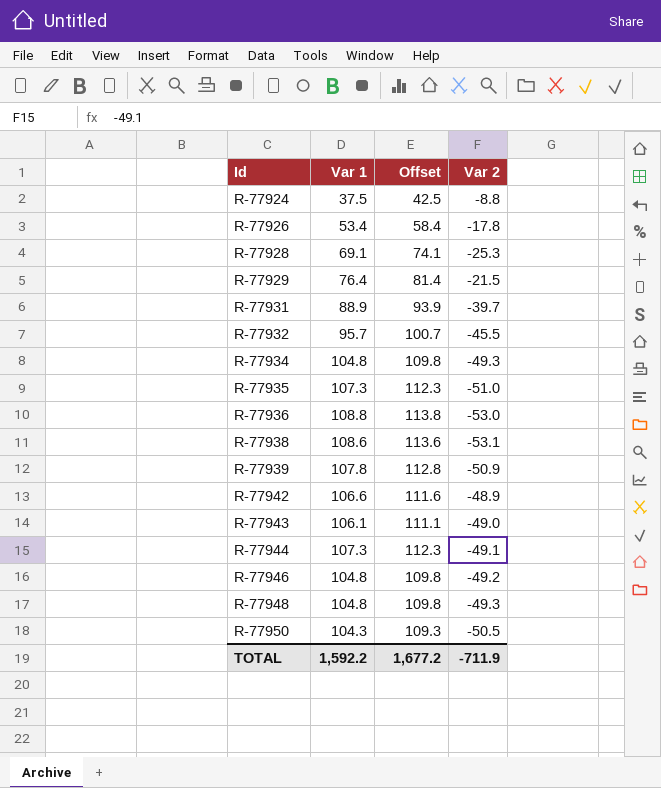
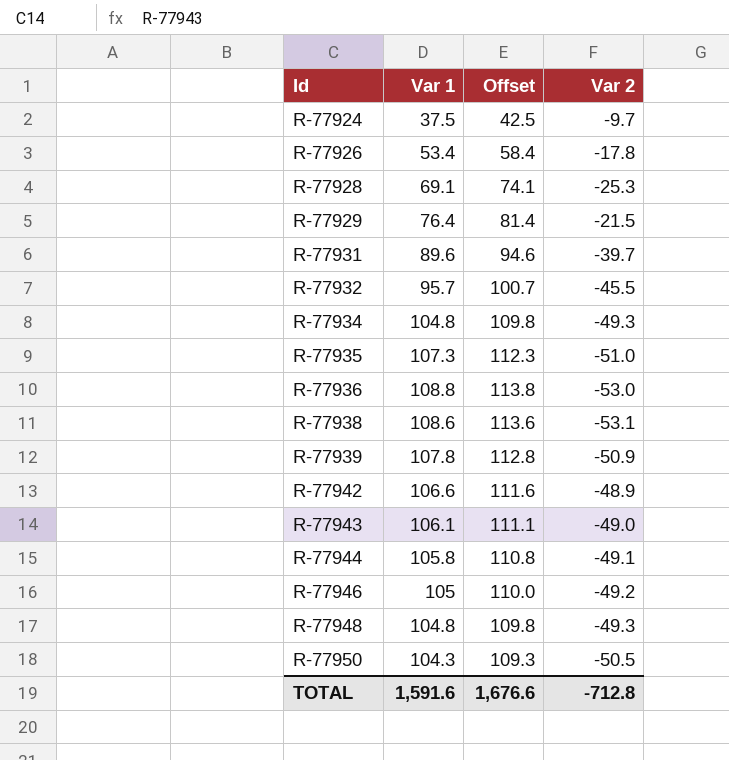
R-77924 | Var 2: -8.8 -> -9.7
R-77931 | Var 1: 88.9 -> 89.6
R-77931 | Offset: 93.9 -> 94.6
R-77944 | Var 1: 107.3 -> 105.8
R-77944 | Offset: 112.3 -> 110.8
R-77946 | Var 1: 104.8 -> 105
R-77946 | Offset: 109.8 -> 110.0
TOTAL | Var 1: 1,592.2 -> 1,591.6
TOTAL | Offset: 1,677.2 -> 1,676.6
TOTAL | Var 2: -711.9 -> -712.8

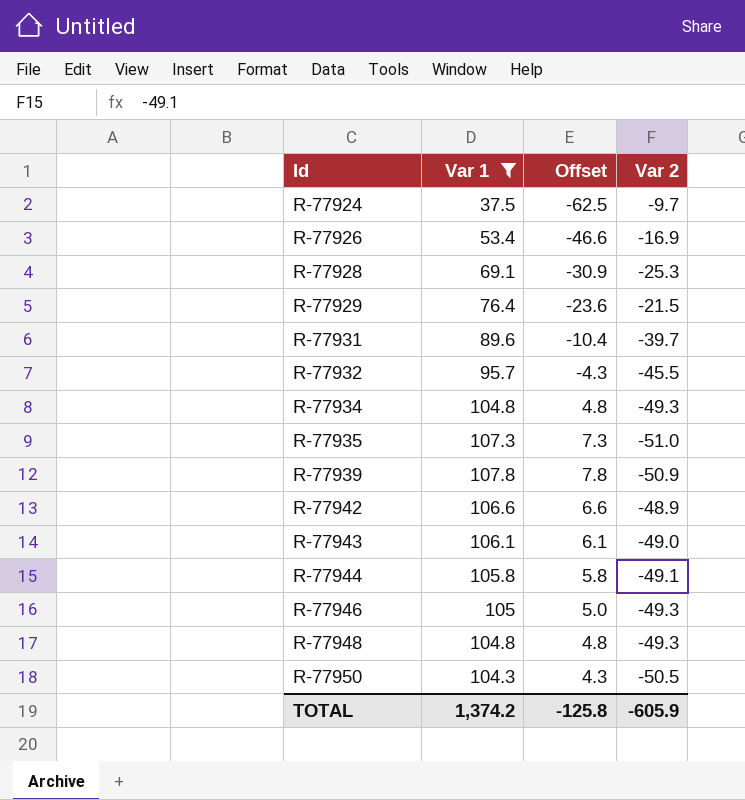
filter: none -> Var 1 <= 107.8
column Offset | formula: [Var 1] + 5 -> [Var 1] - 100
R-77926 | Var 2: -17.8 -> -16.9
R-77946 | Var 2: -49.2 -> -49.3
TOTAL | Var 1: 1,591.6 -> 1,374.2
TOTAL | Offset: 1,676.6 -> -125.8
TOTAL | Var 2: -712.8 -> -605.9

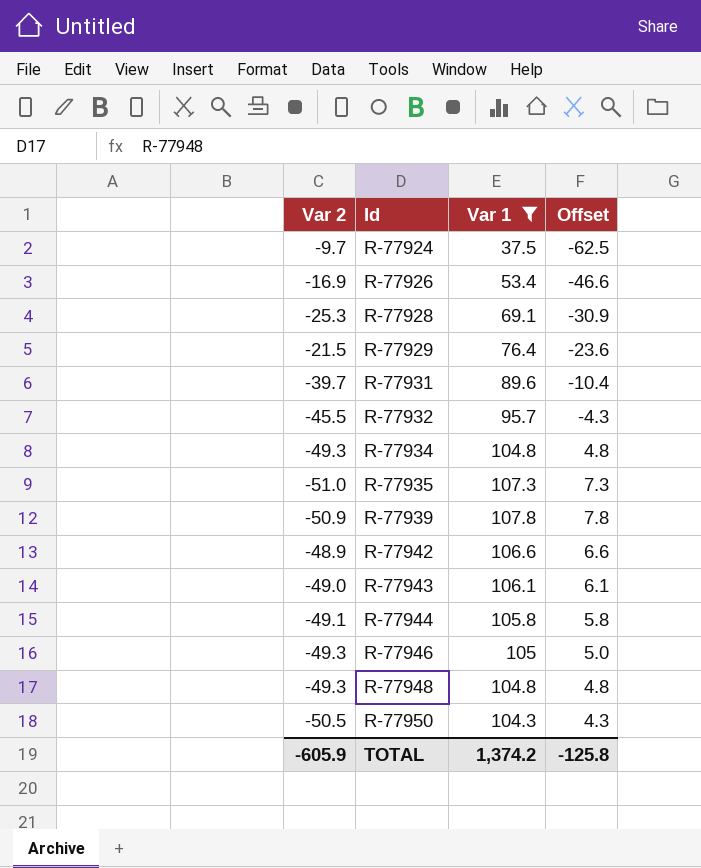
column Var 2 | position: 4 -> 1

